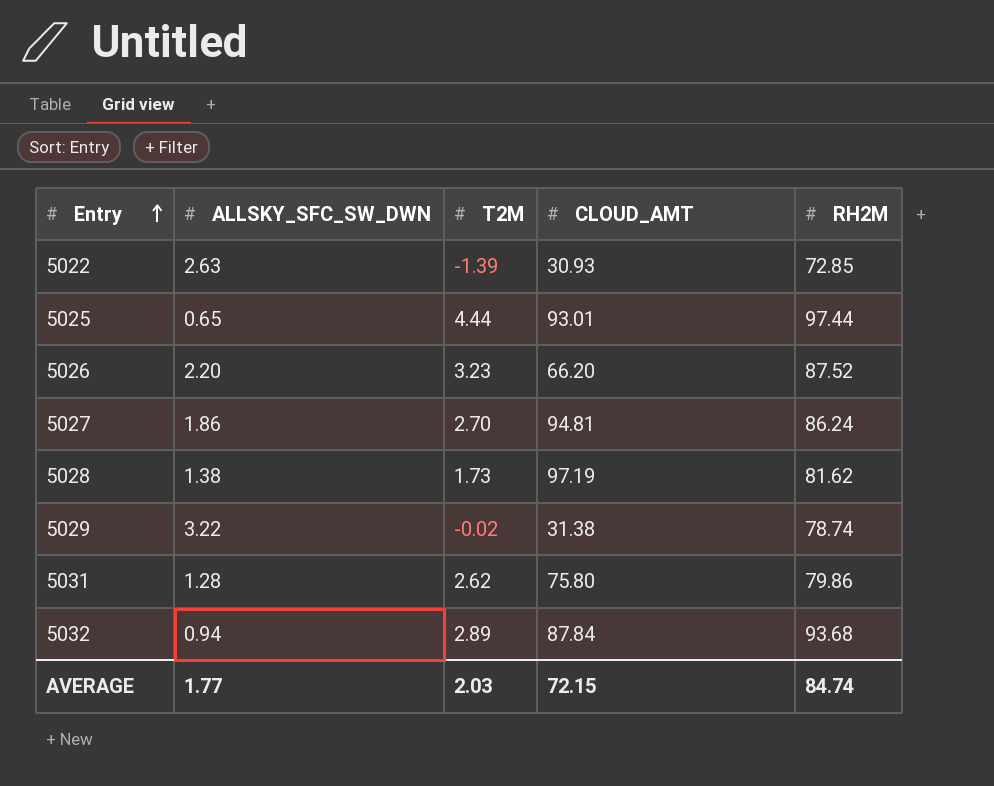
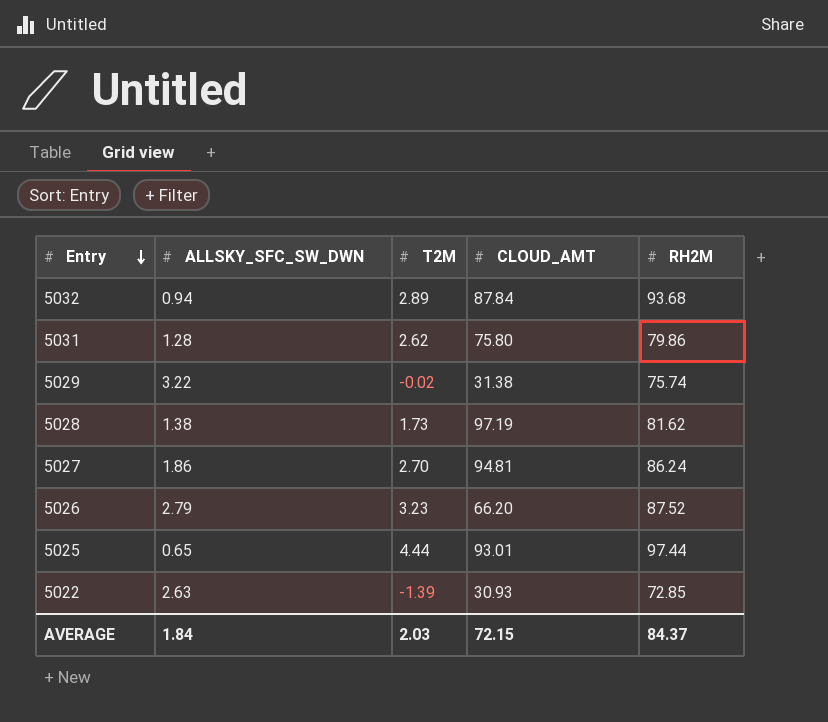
row order: Entry ascending -> Entry descending
5029 | RH2M: 78.74 -> 75.74
5026 | ALLSKY_SFC_SW_DWN: 2.20 -> 2.79
AVERAGE | ALLSKY_SFC_SW_DWN: 1.77 -> 1.84
AVERAGE | RH2M: 84.74 -> 84.37

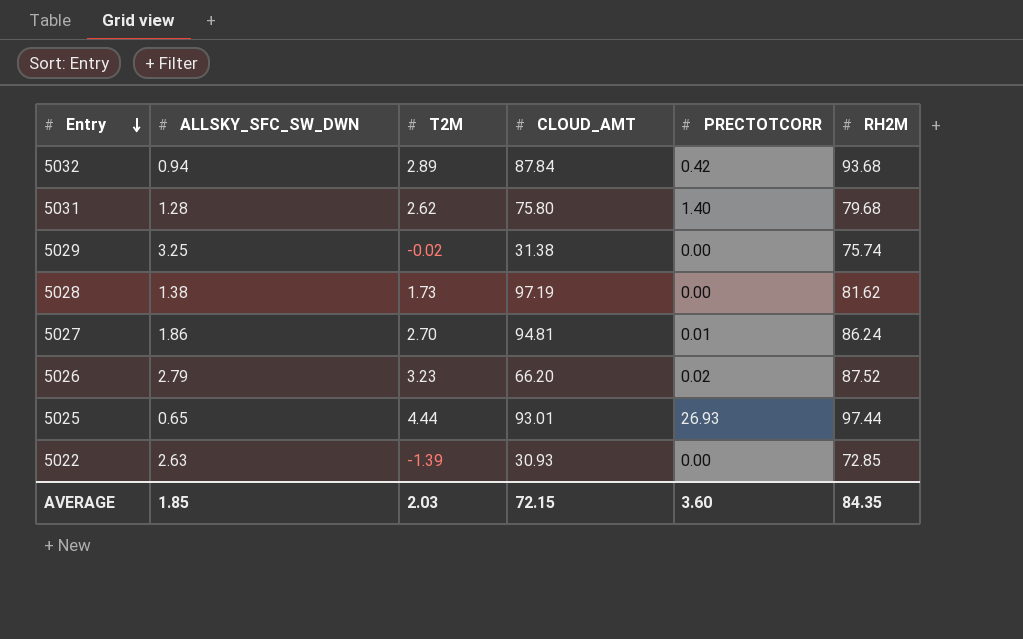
column PRECTOTCORR | position: none -> 5
5031 | RH2M: 79.86 -> 79.68
5029 | ALLSKY_SFC_SW_DWN: 3.22 -> 3.25
AVERAGE | ALLSKY_SFC_SW_DWN: 1.84 -> 1.85
AVERAGE | RH2M: 84.37 -> 84.35

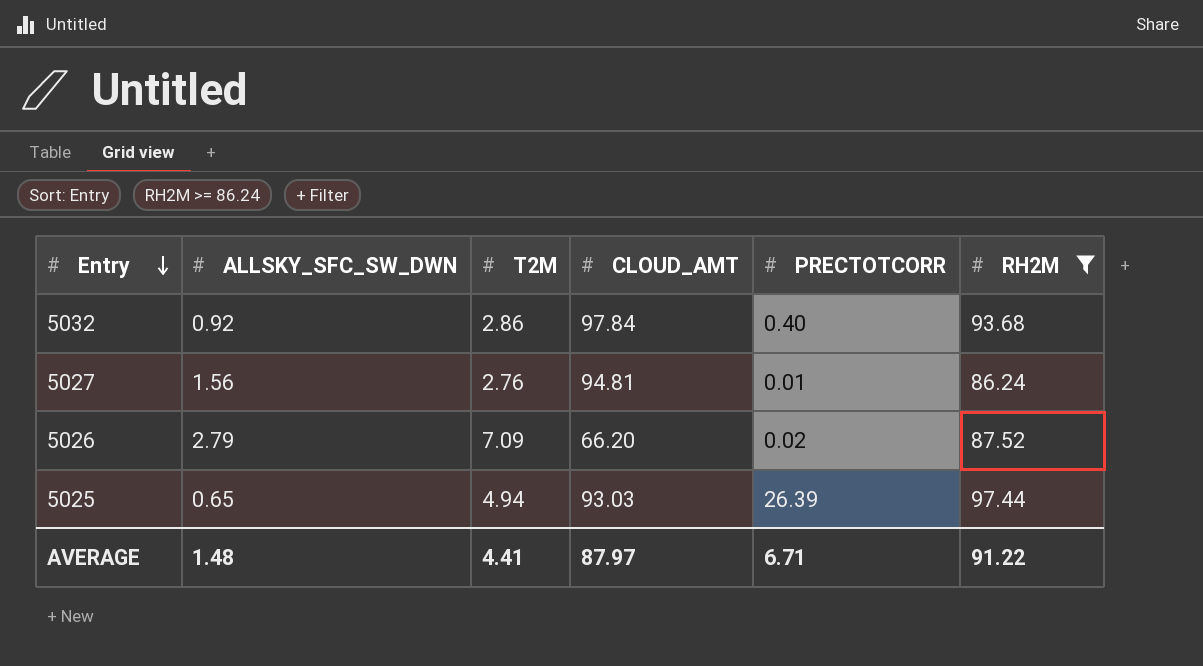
filter: none -> RH2M >= 86.24
5032 | ALLSKY_SFC_SW_DWN: 0.94 -> 0.92
5032 | T2M: 2.89 -> 2.86
5032 | CLOUD_AMT: 87.84 -> 97.84
5032 | PRECTOTCORR: 0.42 -> 0.40
5027 | ALLSKY_SFC_SW_DWN: 1.86 -> 1.56
5027 | T2M: 2.70 -> 2.76
5026 | T2M: 3.23 -> 7.09
5025 | T2M: 4.44 -> 4.94
5025 | CLOUD_AMT: 93.01 -> 93.03
5025 | PRECTOTCORR: 26.93 -> 26.39
AVERAGE | ALLSKY_SFC_SW_DWN: 1.85 -> 1.48
AVERAGE | T2M: 2.03 -> 4.41
AVERAGE | CLOUD_AMT: 72.15 -> 87.97
AVERAGE | PRECTOTCORR: 3.60 -> 6.71
AVERAGE | RH2M: 84.35 -> 91.22

